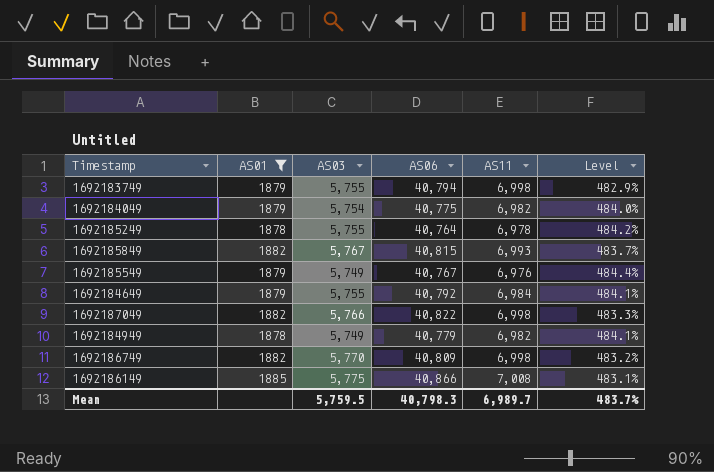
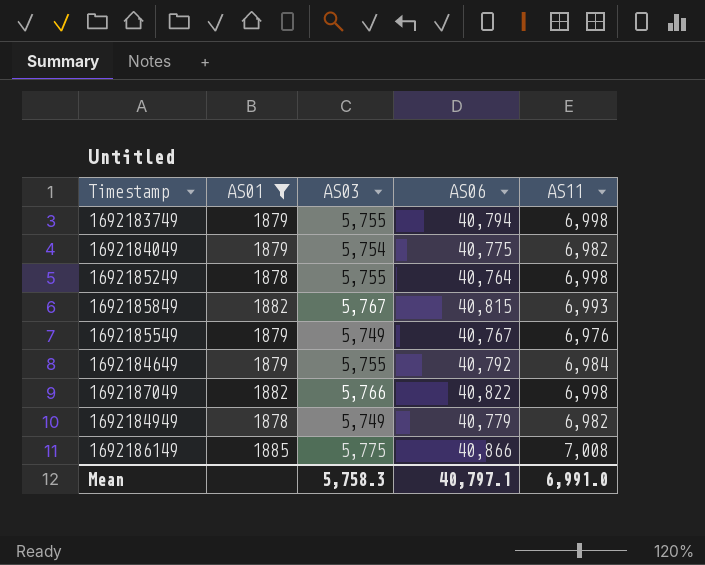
column Level | formula: ([AS06] - [AS11]) / [AS11] -> none
row 1692186749: 1882 | 5,770 | 40,809 | 6,998 | 483.2% -> none
1692185249 | AS11: 6,978 -> 6,998
Mean | AS03: 5,759.5 -> 5,758.3
Mean | AS06: 40,798.3 -> 40,797.1
Mean | AS11: 6,989.7 -> 6,991.0

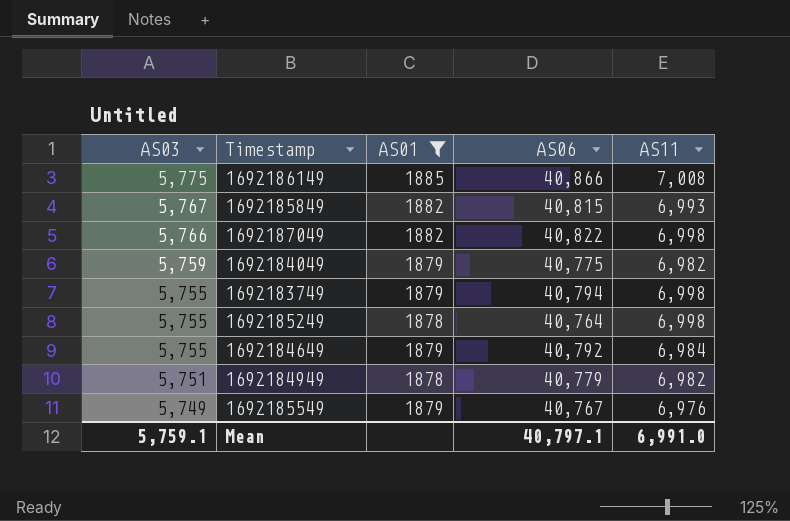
row order: none -> AS03 descending
column AS03 | position: 3 -> 1
1692184049 | AS03: 5,754 -> 5,759
1692184949 | AS03: 5,749 -> 5,751
Mean | AS03: 5,758.3 -> 5,759.1

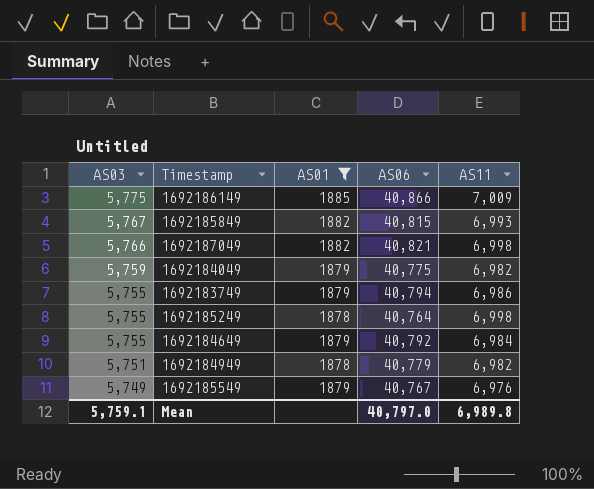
1692186149 | AS11: 7,008 -> 7,009
1692187049 | AS06: 40,822 -> 40,821
1692183749 | AS11: 6,998 -> 6,986
Mean | AS06: 40,797.1 -> 40,797.0
Mean | AS11: 6,991.0 -> 6,989.8

